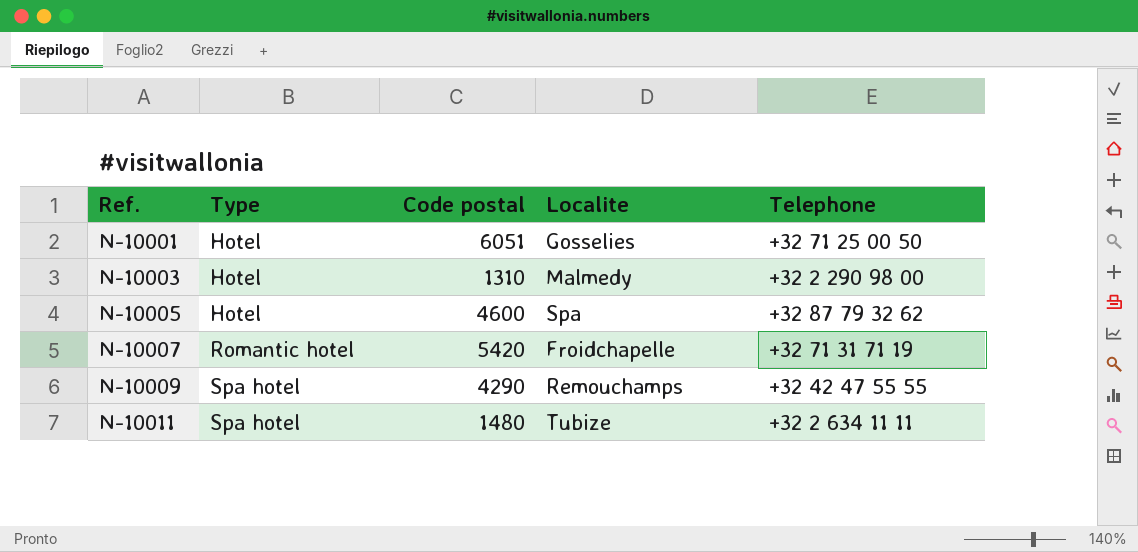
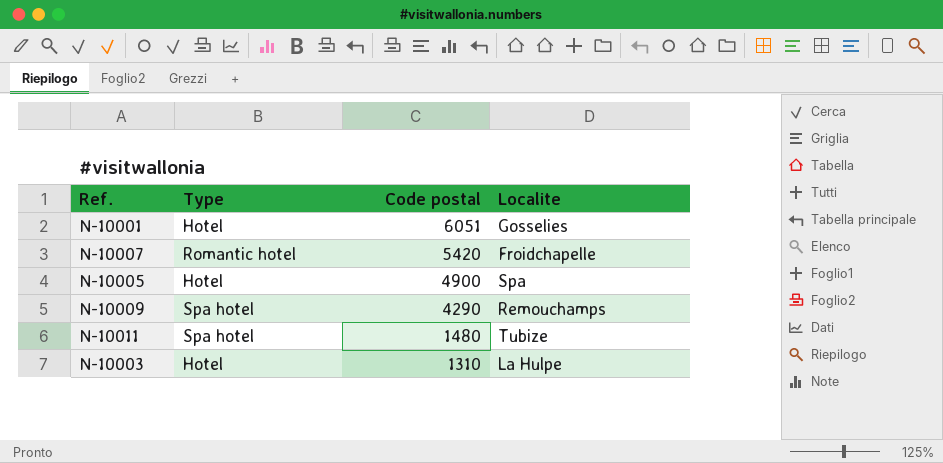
row order: Ref. ascending -> Code postal descending
column Telephone | position: 5 -> none
N-10005 | Code postal: 4600 -> 4900
N-10003 | Localite: Malmedy -> La Hulpe

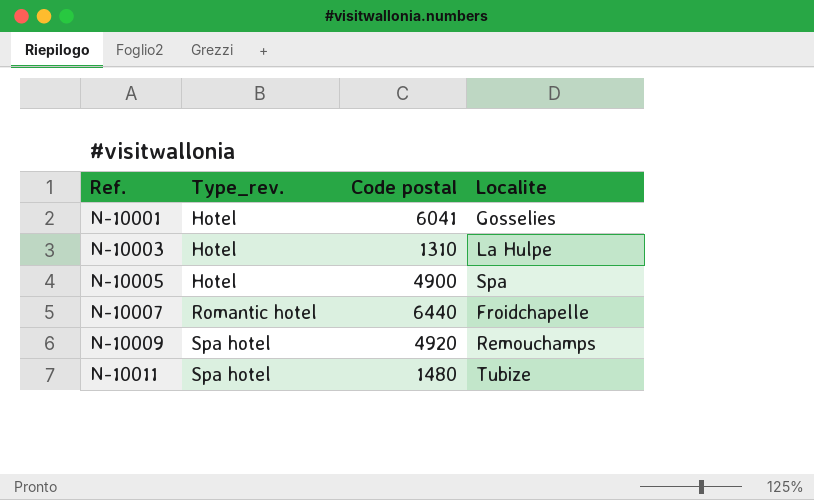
row order: Code postal descending -> Ref. ascending
column name: Type -> Type_rev.
N-10001 | Code postal: 6051 -> 6041
N-10007 | Code postal: 5420 -> 6440
N-10009 | Code postal: 4290 -> 4920

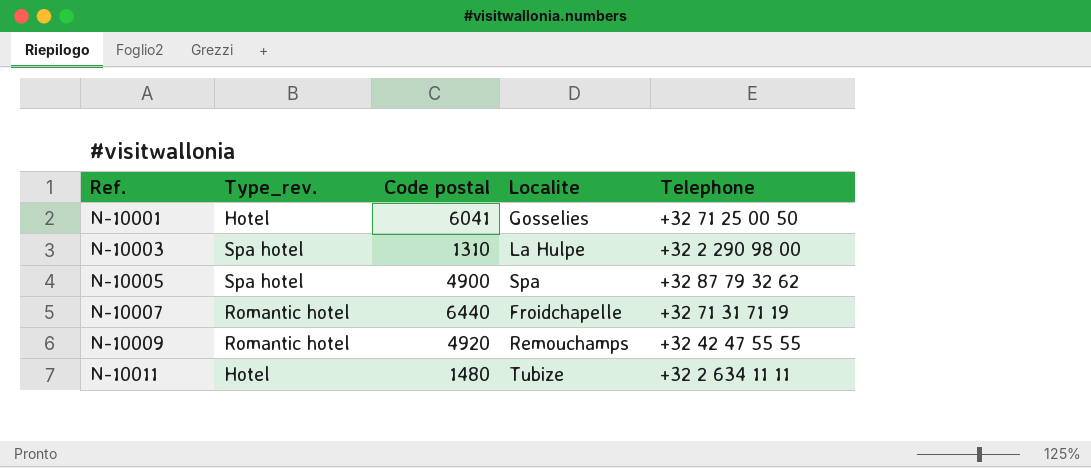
column Telephone | position: none -> 5
N-10003 | Type_rev.: Hotel -> Spa hotel
N-10005 | Type_rev.: Hotel -> Spa hotel
N-10009 | Type_rev.: Spa hotel -> Romantic hotel
N-10011 | Type_rev.: Spa hotel -> Hotel

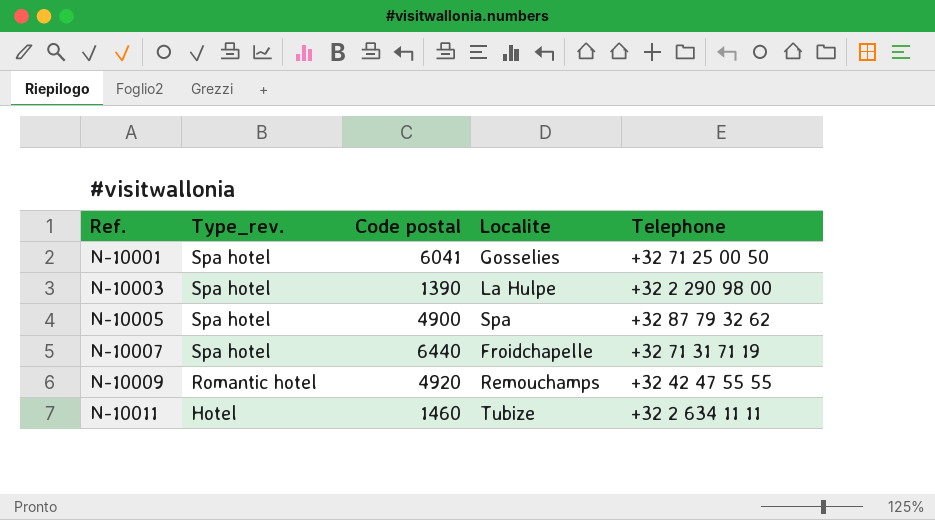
N-10001 | Type_rev.: Hotel -> Spa hotel
N-10003 | Code postal: 1310 -> 1390
N-10007 | Type_rev.: Romantic hotel -> Spa hotel
N-10011 | Code postal: 1480 -> 1460

